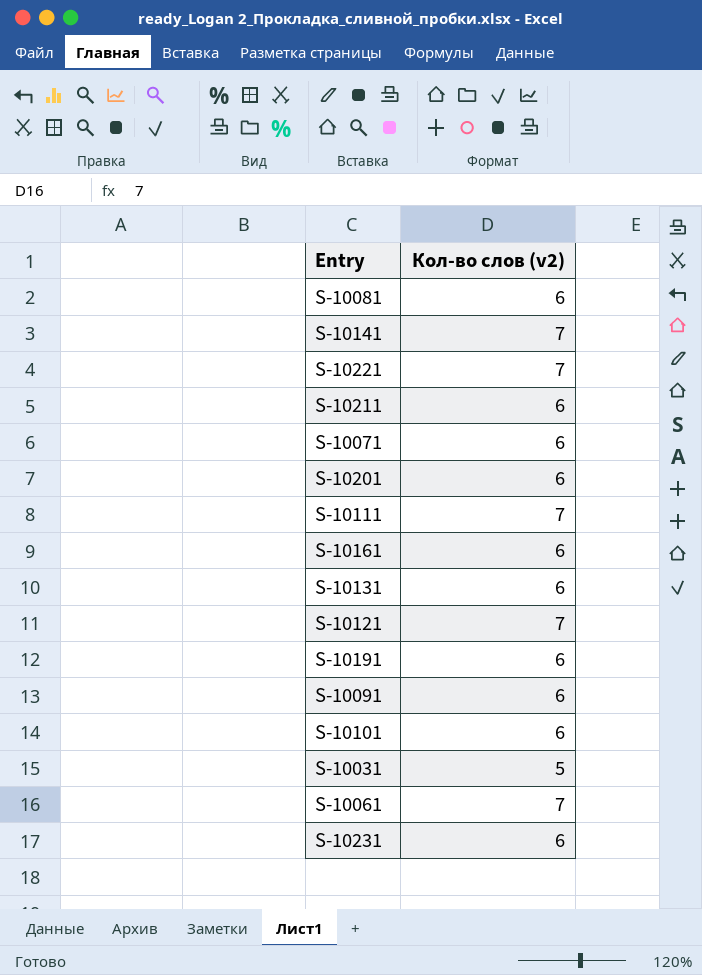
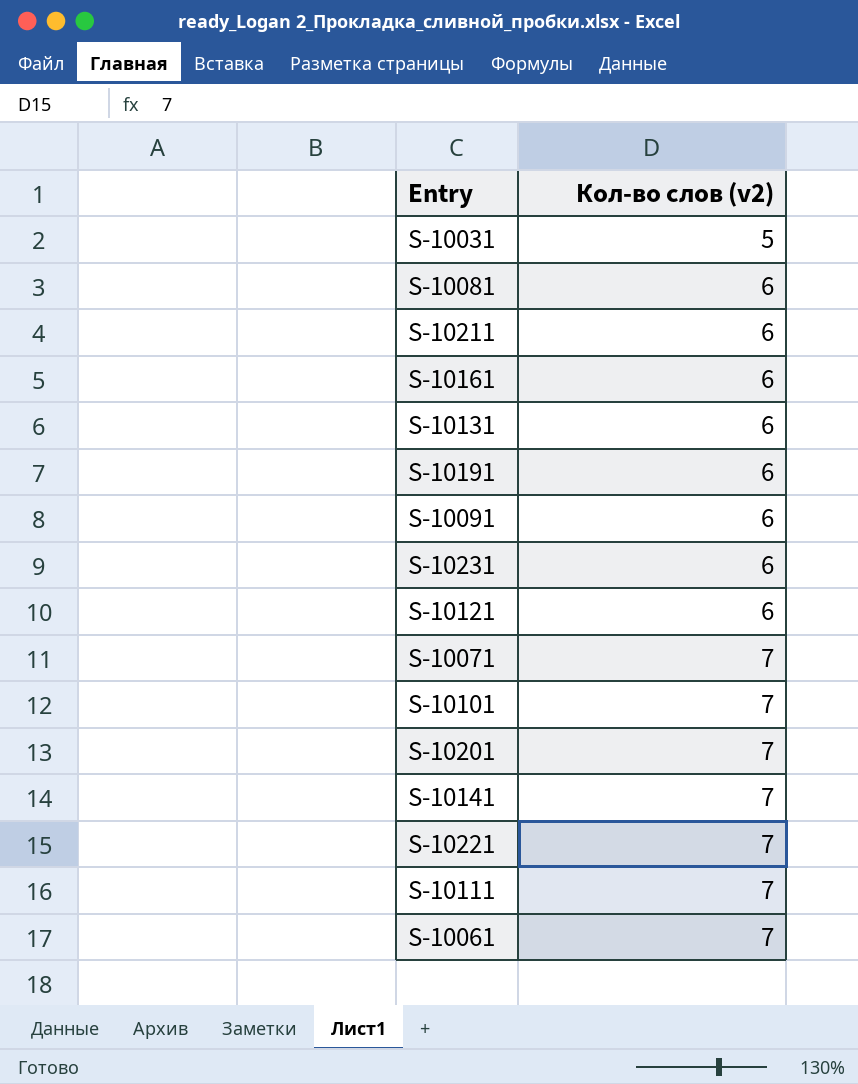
row order: none -> Кол-во слов (v2) ascending
S-10121 | Кол-во слов (v2): 7 -> 6
S-10071 | Кол-во слов (v2): 6 -> 7
S-10101 | Кол-во слов (v2): 6 -> 7
S-10201 | Кол-во слов (v2): 6 -> 7

